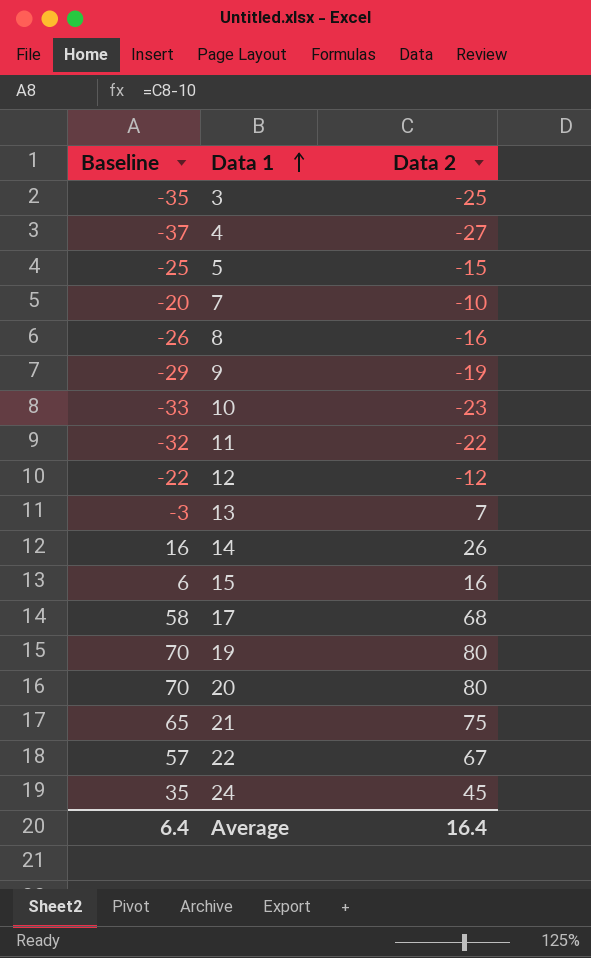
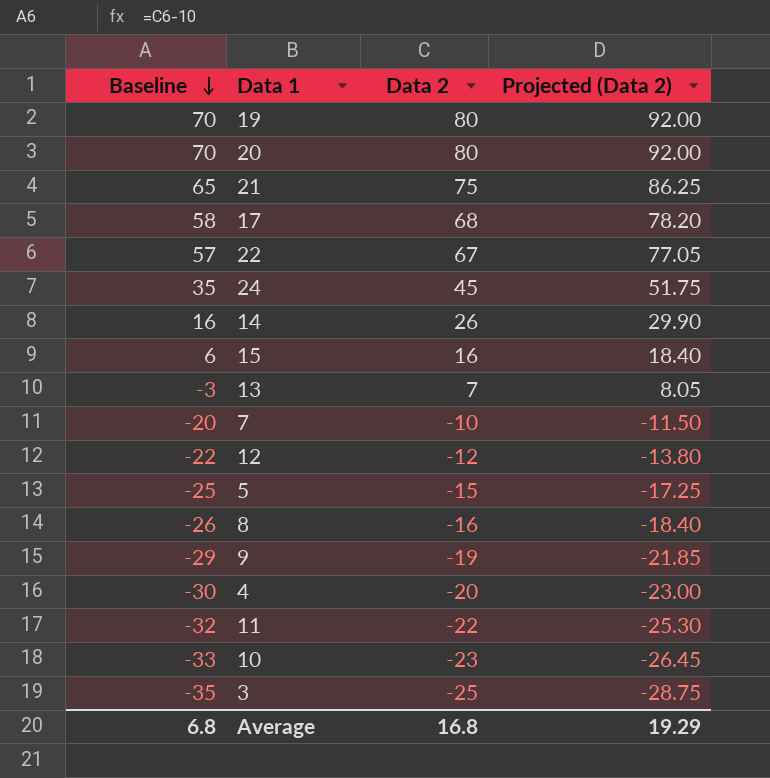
row order: Data 1 ascending -> Baseline descending
column Projected (Data 2) | formula: none -> [Data 2] * 1.15
4 | Baseline: -37 -> -30
4 | Data 2: -27 -> -20
Average | Baseline: 6.4 -> 6.8
Average | Data 2: 16.4 -> 16.8

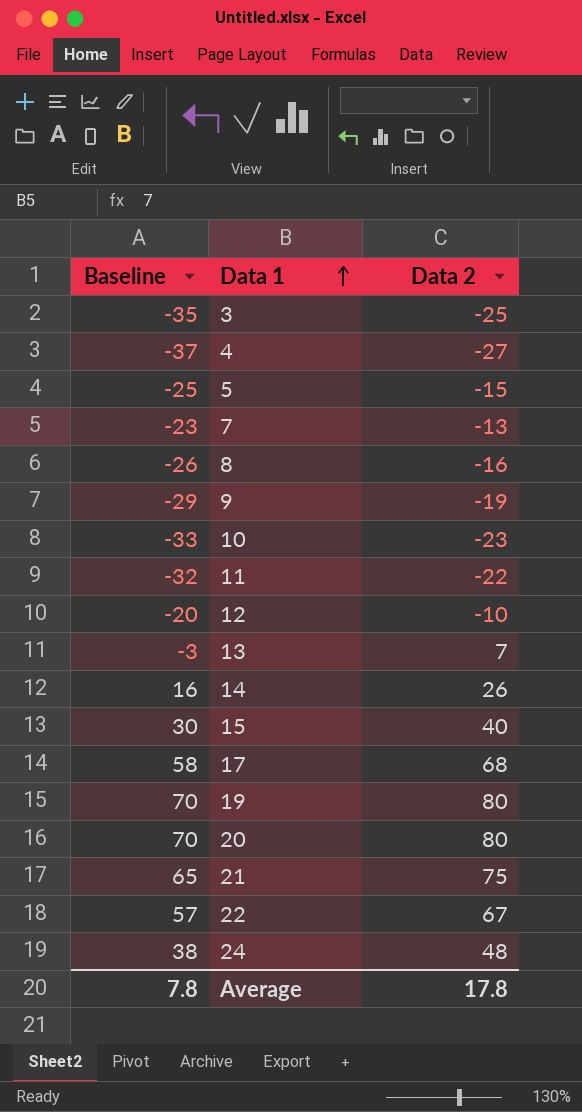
row order: Baseline descending -> Data 1 ascending
column Projected (Data 2) | formula: [Data 2] * 1.15 -> none
4 | Baseline: -30 -> -37
4 | Data 2: -20 -> -27
7 | Baseline: -20 -> -23
7 | Data 2: -10 -> -13
12 | Baseline: -22 -> -20
12 | Data 2: -12 -> -10
15 | Baseline: 6 -> 30
15 | Data 2: 16 -> 40
24 | Baseline: 35 -> 38
24 | Data 2: 45 -> 48
Average | Baseline: 6.8 -> 7.8
Average | Data 2: 16.8 -> 17.8

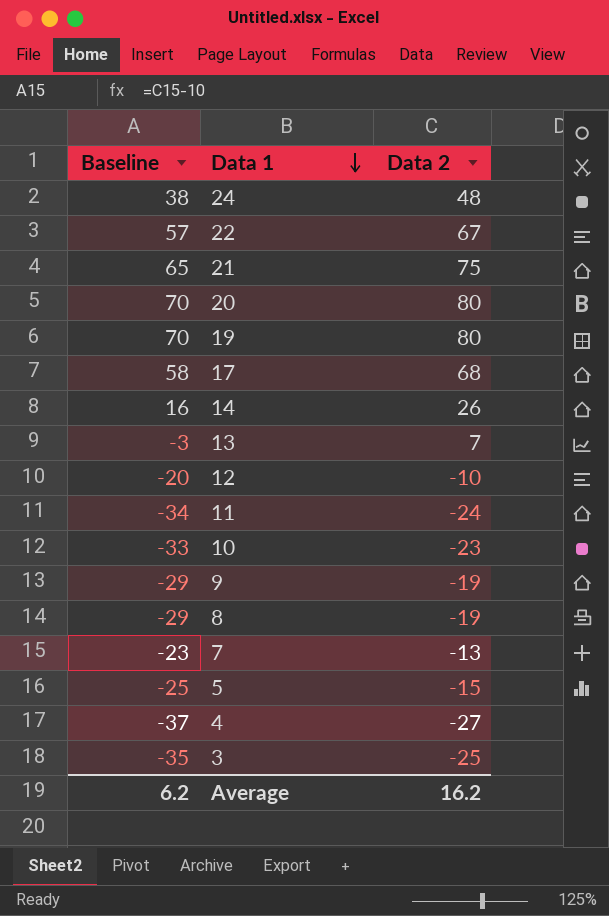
row order: Data 1 ascending -> Data 1 descending
row 15: 30 | 40 -> none
11 | Baseline: -32 -> -34
11 | Data 2: -22 -> -24
8 | Baseline: -26 -> -29
8 | Data 2: -16 -> -19
Average | Baseline: 7.8 -> 6.2
Average | Data 2: 17.8 -> 16.2

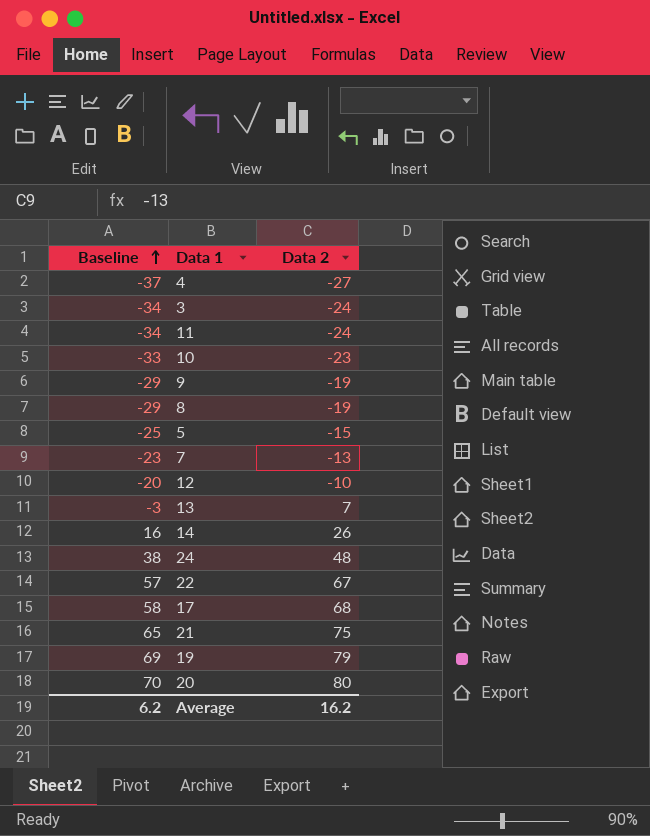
row order: Data 1 descending -> Baseline ascending
3 | Baseline: -35 -> -34
3 | Data 2: -25 -> -24
19 | Baseline: 70 -> 69
19 | Data 2: 80 -> 79

